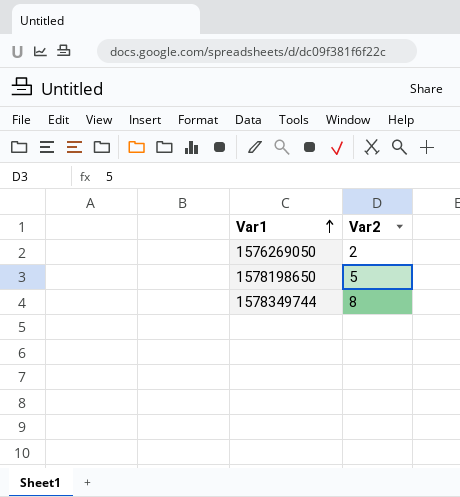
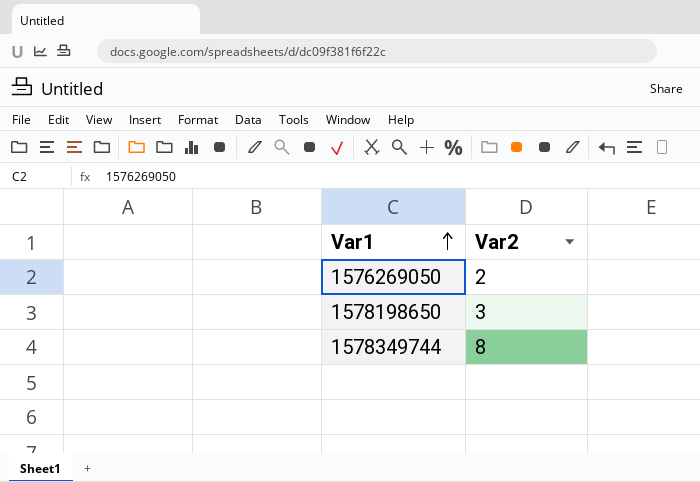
1578198650 | Var2: 5 -> 3

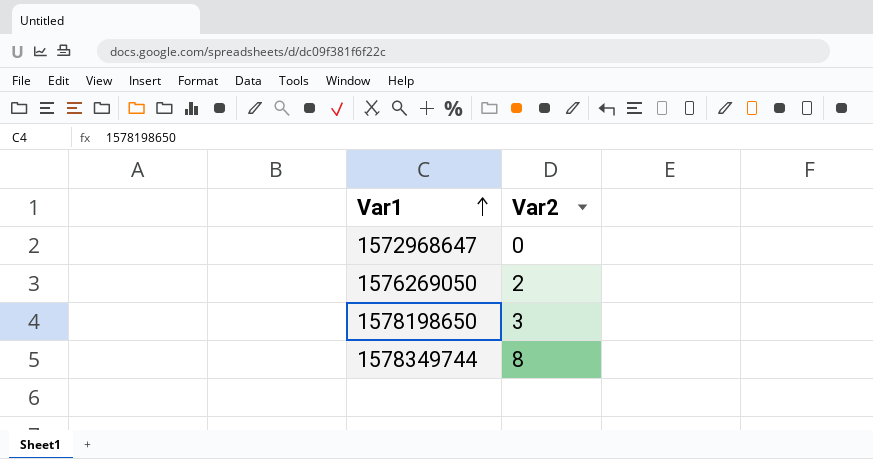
row 1572968647: none -> 0

